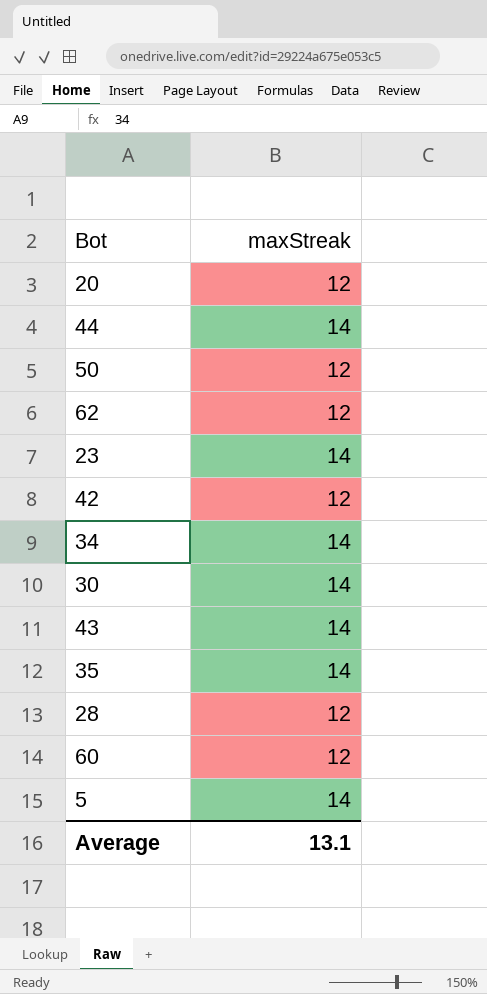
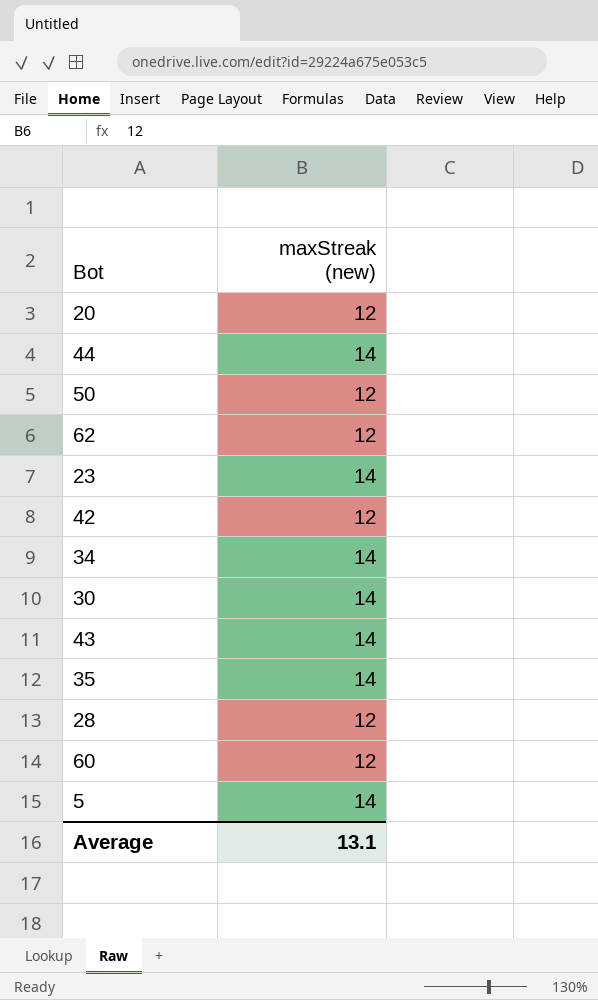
column name: maxStreak -> maxStreak (new)

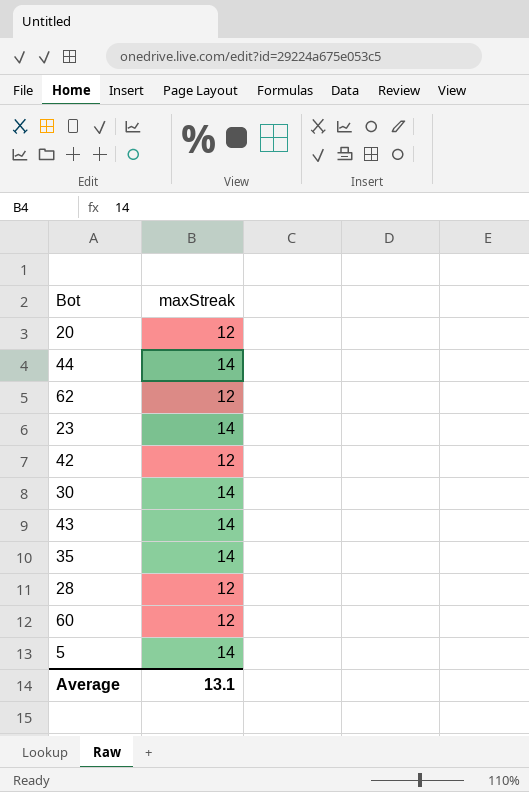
column name: maxStreak (new) -> maxStreak
row 50: 12 -> none
row 34: 14 -> none

